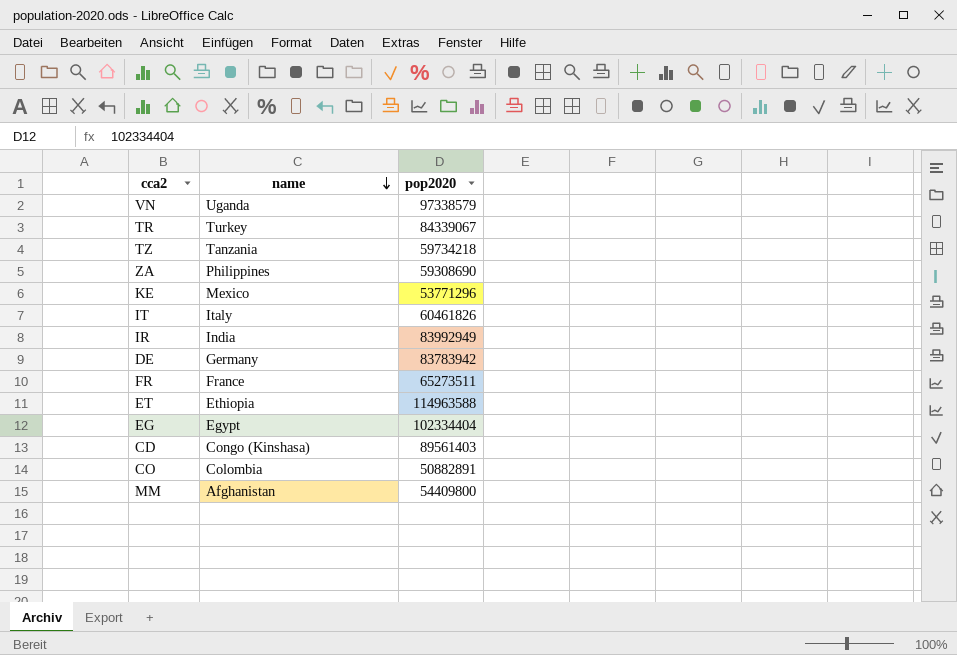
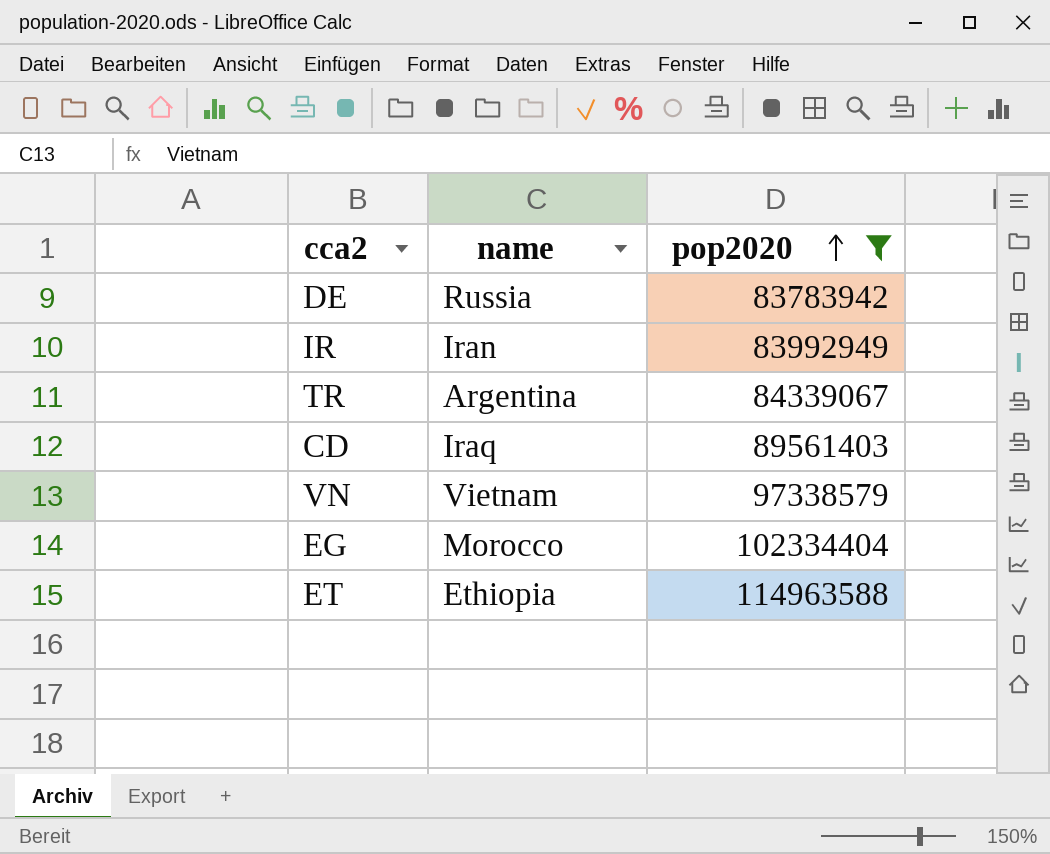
filter: none -> pop2020 >= 83783942
row order: name descending -> pop2020 ascending
DE | name: Germany -> Russia
IR | name: India -> Iran
TR | name: Turkey -> Argentina
CD | name: Congo (Kinshasa) -> Iraq
VN | name: Uganda -> Vietnam
EG | name: Egypt -> Morocco

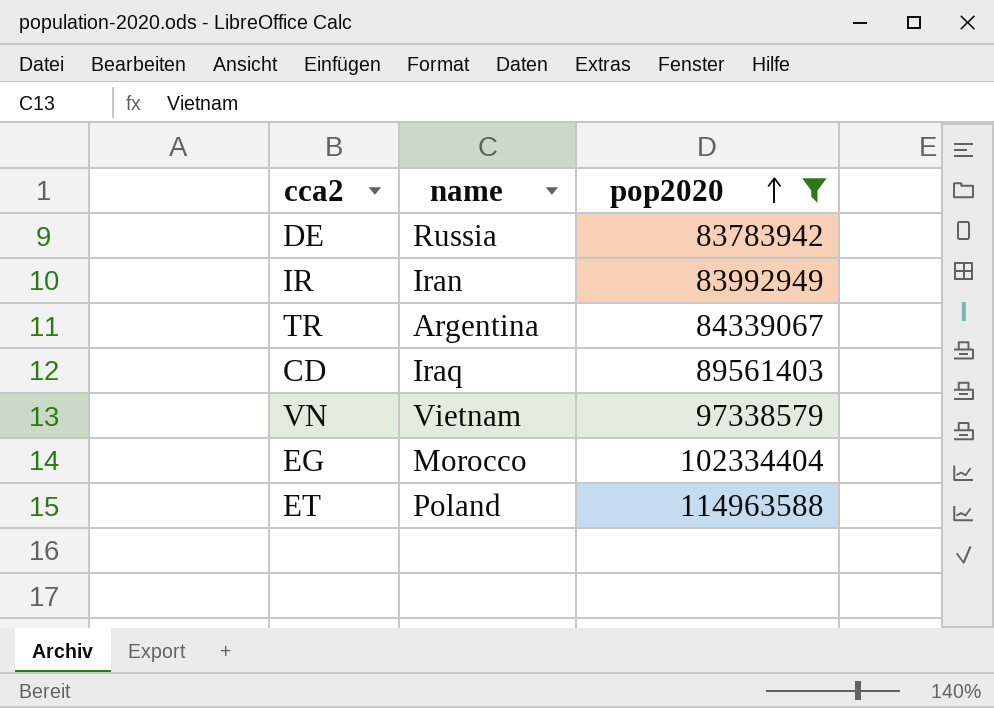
ET | name: Ethiopia -> Poland

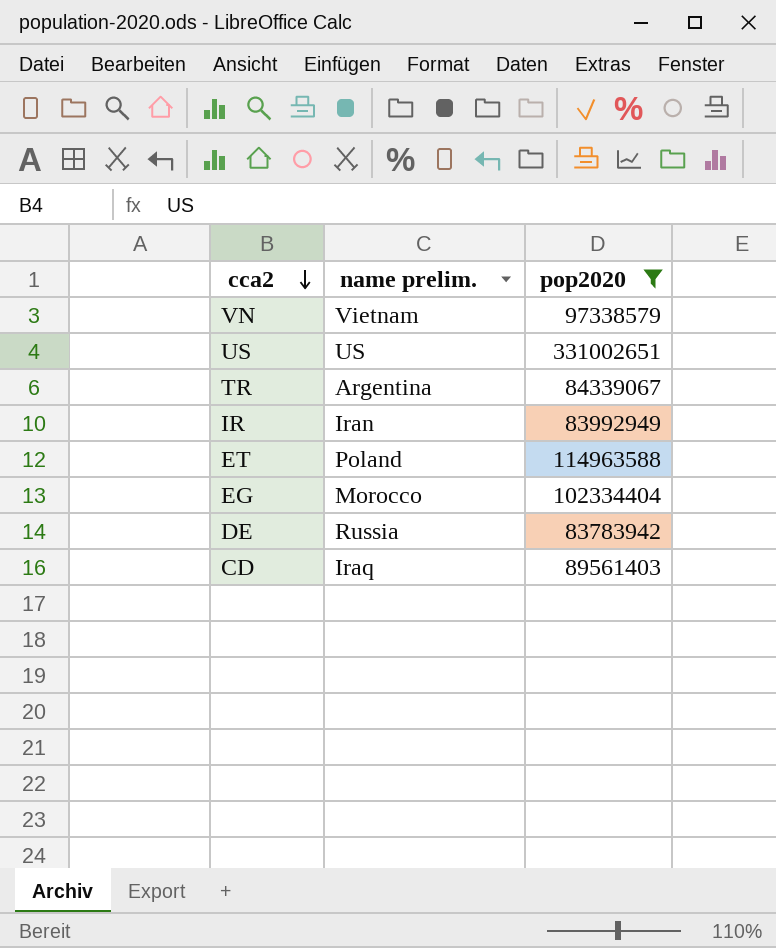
row order: pop2020 ascending -> cca2 descending
column name: name -> name prelim.
row US: none -> US | 331002651

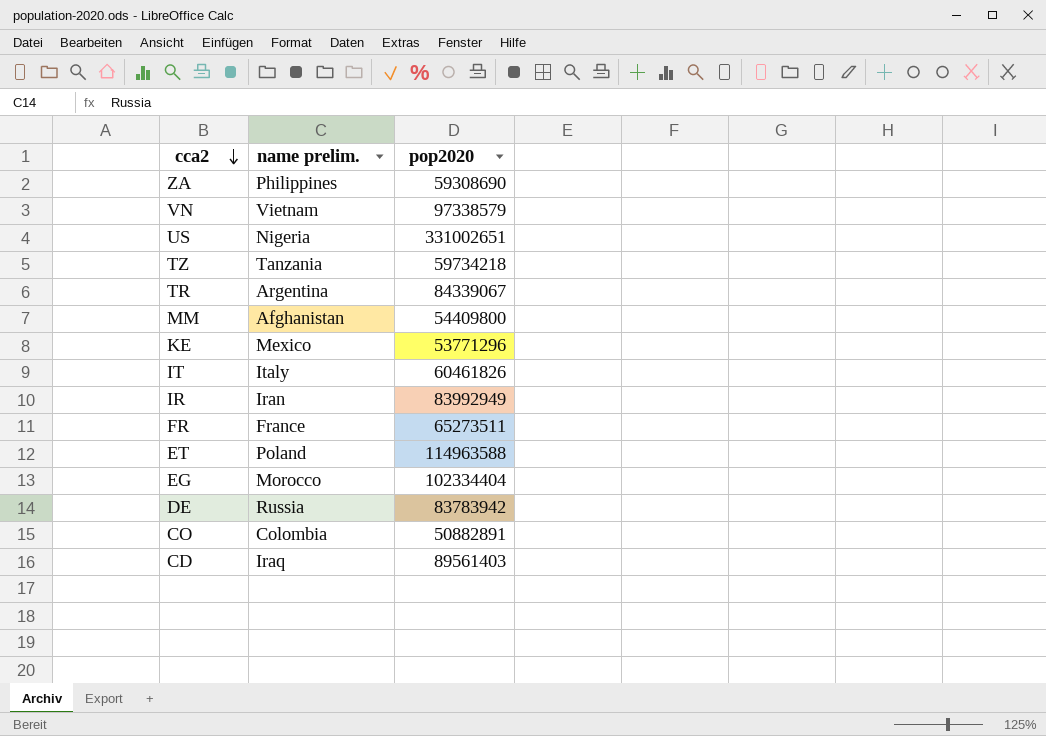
filter: pop2020 >= 83783942 -> none
US | name prelim.: US -> Nigeria

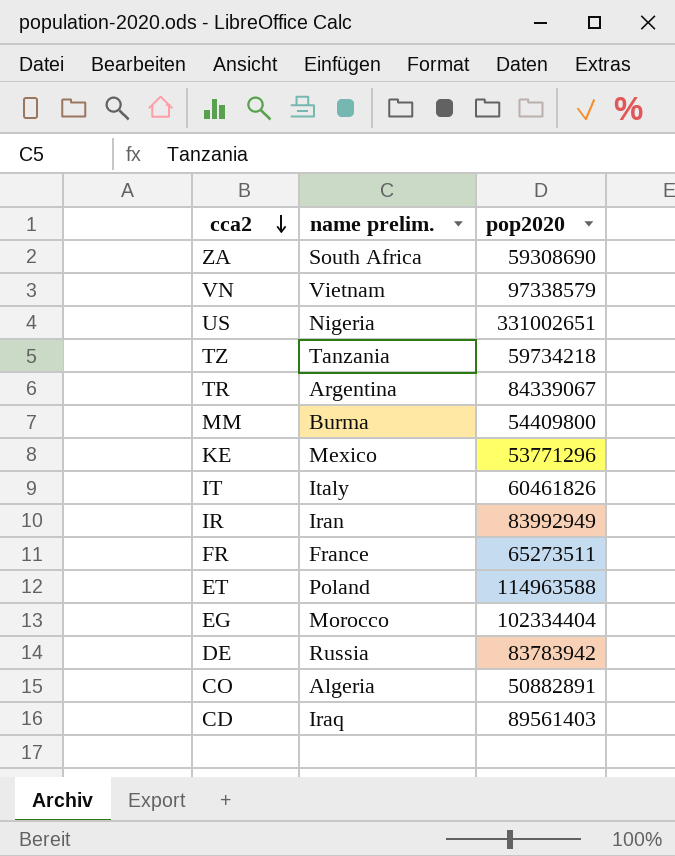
ZA | name prelim.: Philippines -> South Africa
MM | name prelim.: Afghanistan -> Burma
CO | name prelim.: Colombia -> Algeria

